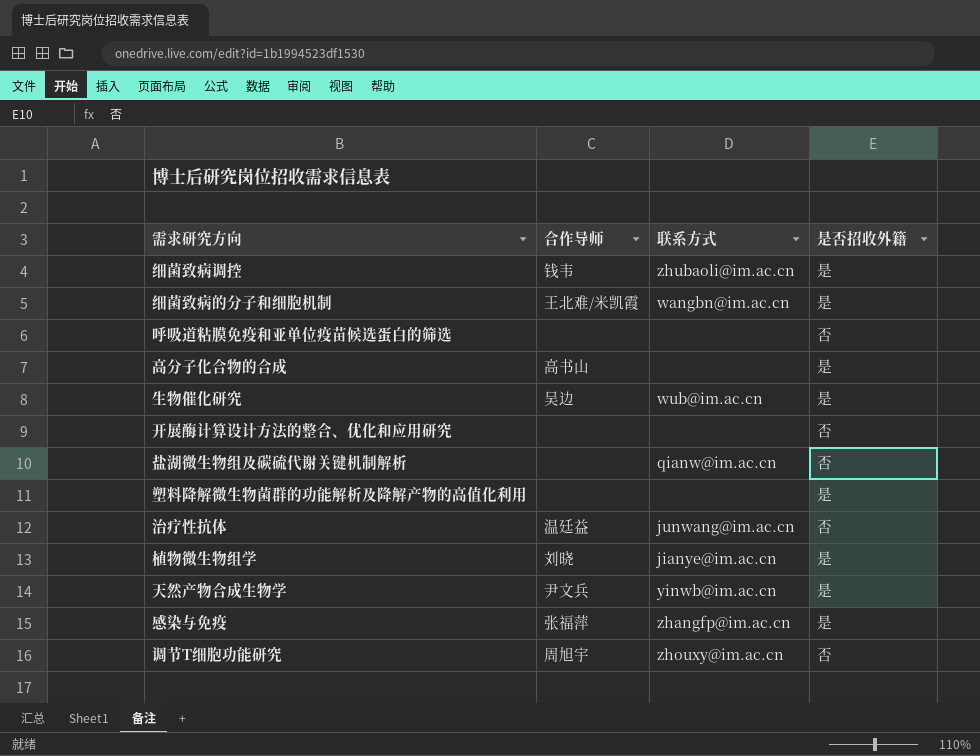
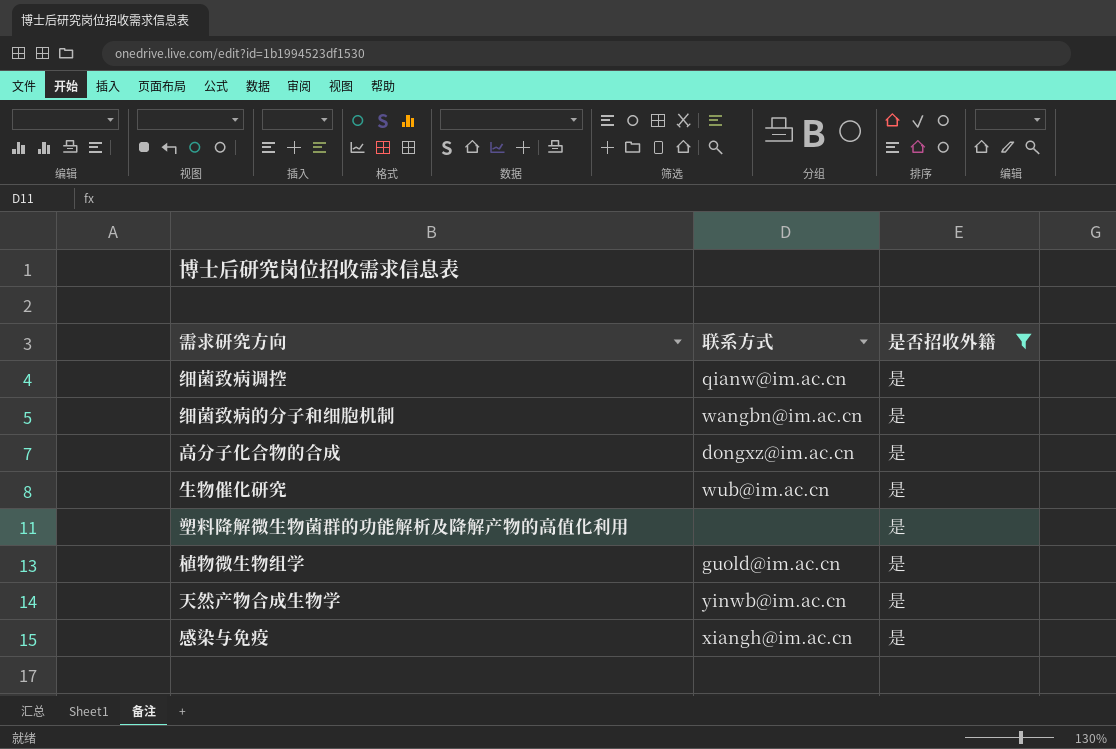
filter: none -> 是否招收外籍 = 是
column 合作导师 | position: 2 -> none
细菌致病调控 | 联系方式: zhubaoli@im.ac.cn -> qianw@im.ac.cn
高分子化合物的合成 | 联系方式: none -> dongxz@im.ac.cn
植物微生物组学 | 联系方式: jianye@im.ac.cn -> guold@im.ac.cn
感染与免疫 | 联系方式: zhangfp@im.ac.cn -> xiangh@im.ac.cn

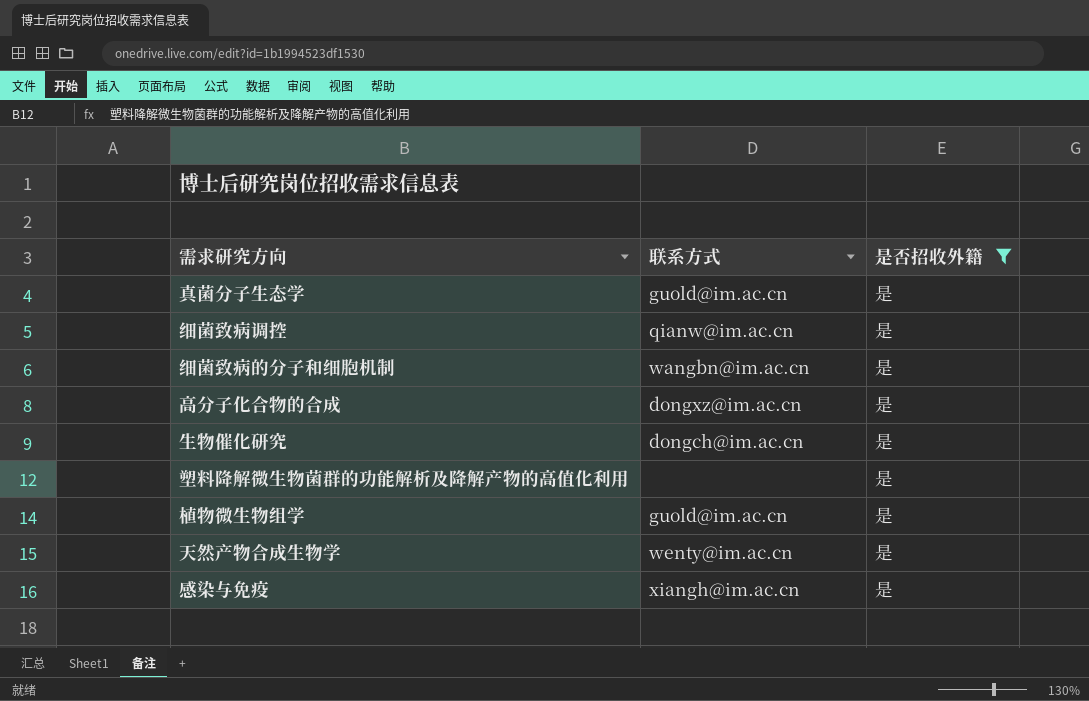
row 真菌分子生态学: none -> guold@im.ac.cn | 是
生物催化研究 | 联系方式: wub@im.ac.cn -> dongch@im.ac.cn
天然产物合成生物学 | 联系方式: yinwb@im.ac.cn -> wenty@im.ac.cn

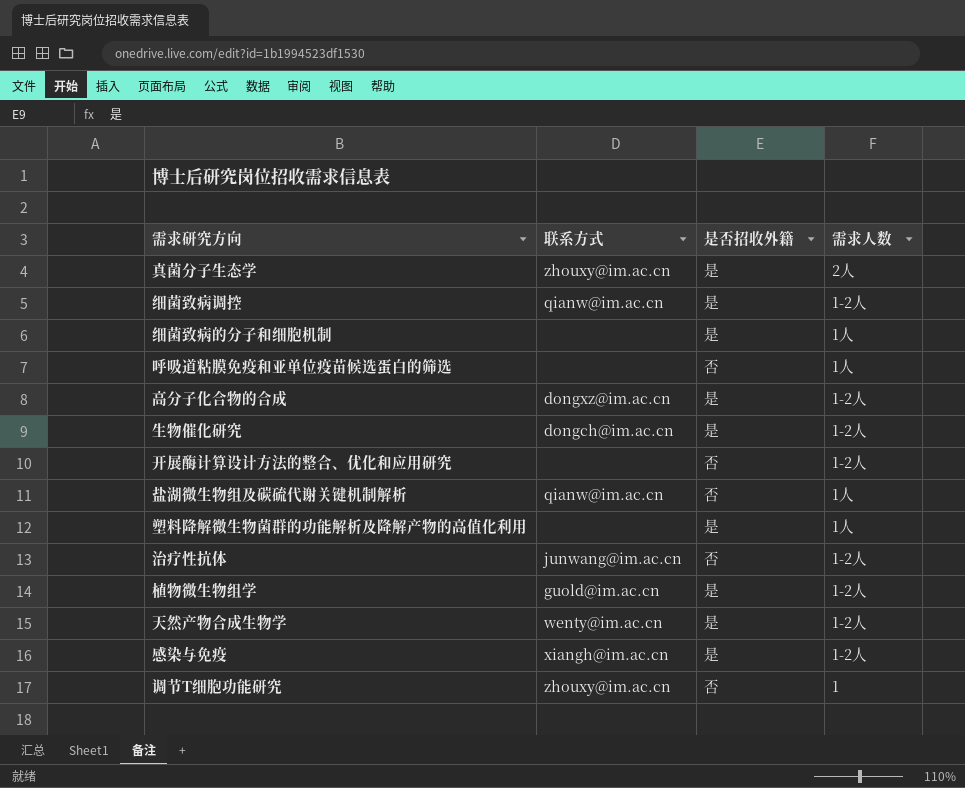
filter: 是否招收外籍 = 是 -> none
column 需求人数 | position: none -> 4
真菌分子生态学 | 联系方式: guold@im.ac.cn -> zhouxy@im.ac.cn
细菌致病的分子和细胞机制 | 联系方式: wangbn@im.ac.cn -> none

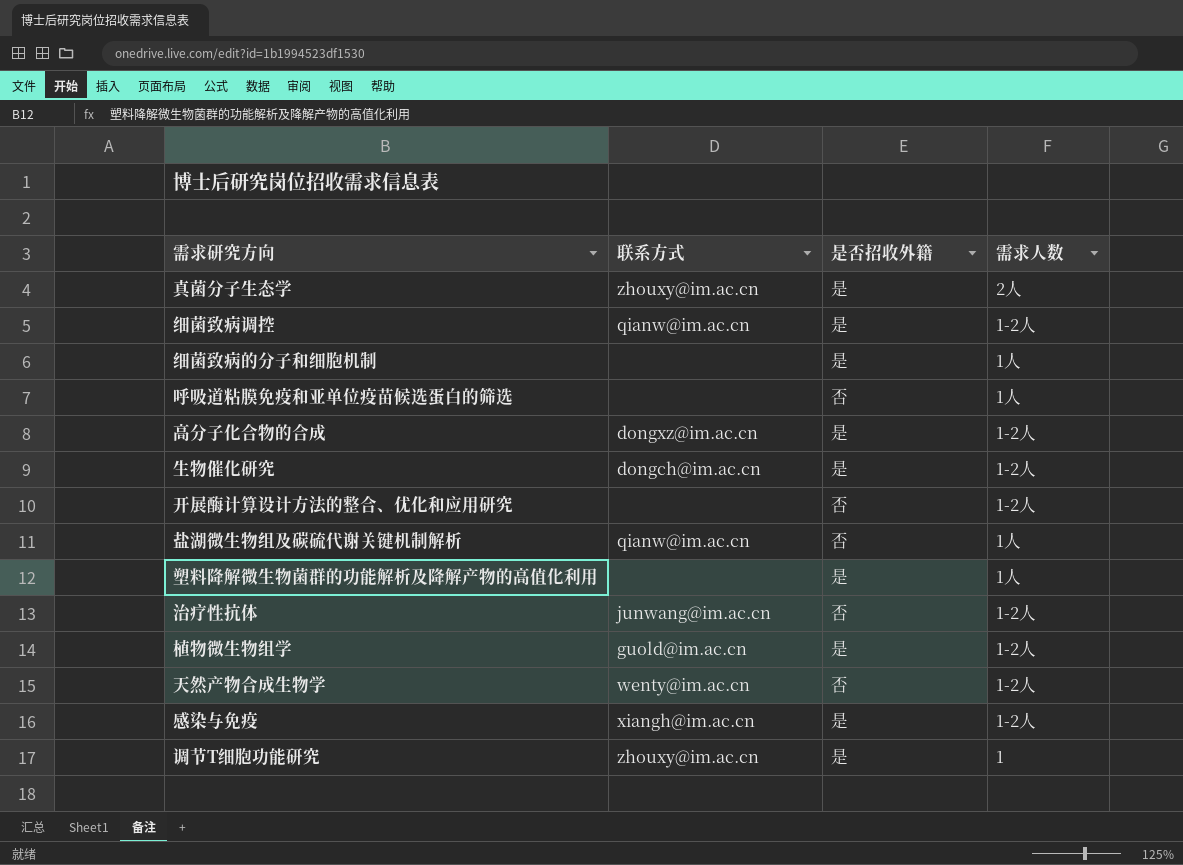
天然产物合成生物学 | 是否招收外籍: 是 -> 否
调节T细胞功能研究 | 是否招收外籍: 否 -> 是

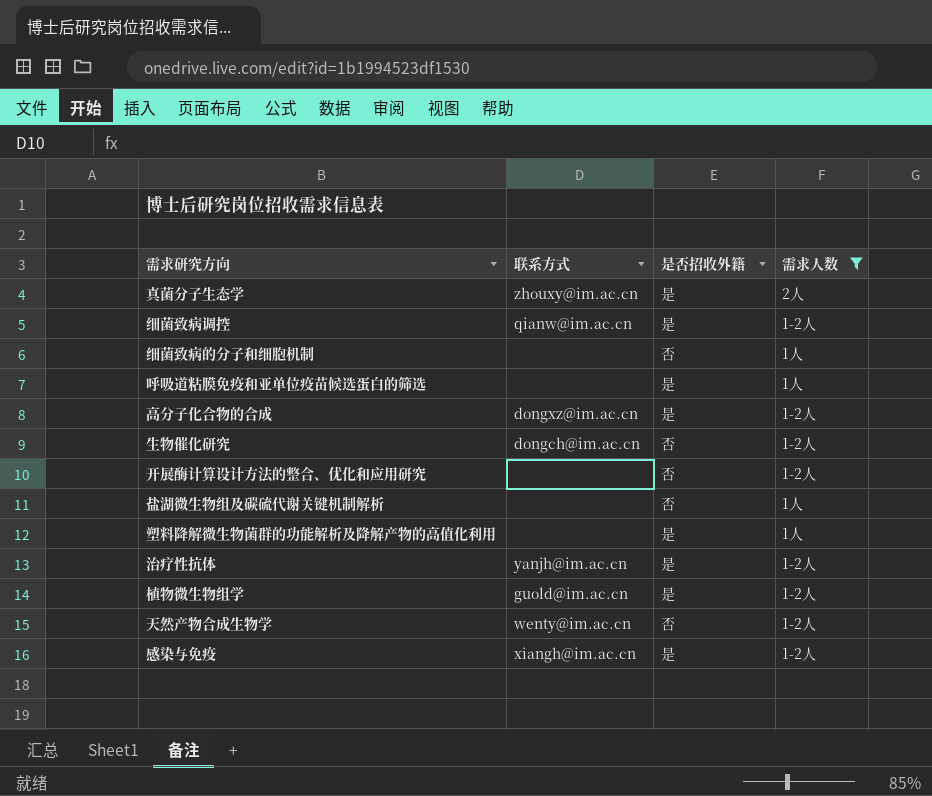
filter: none -> 需求人数 != 1
细菌致病的分子和细胞机制 | 是否招收外籍: 是 -> 否
呼吸道粘膜免疫和亚单位疫苗候选蛋白的筛选 | 是否招收外籍: 否 -> 是
生物催化研究 | 是否招收外籍: 是 -> 否
盐湖微生物组及碳硫代谢关键机制解析 | 联系方式: qianw@im.ac.cn -> none
治疗性抗体 | 联系方式: junwang@im.ac.cn -> yanjh@im.ac.cn
治疗性抗体 | 是否招收外籍: 否 -> 是

